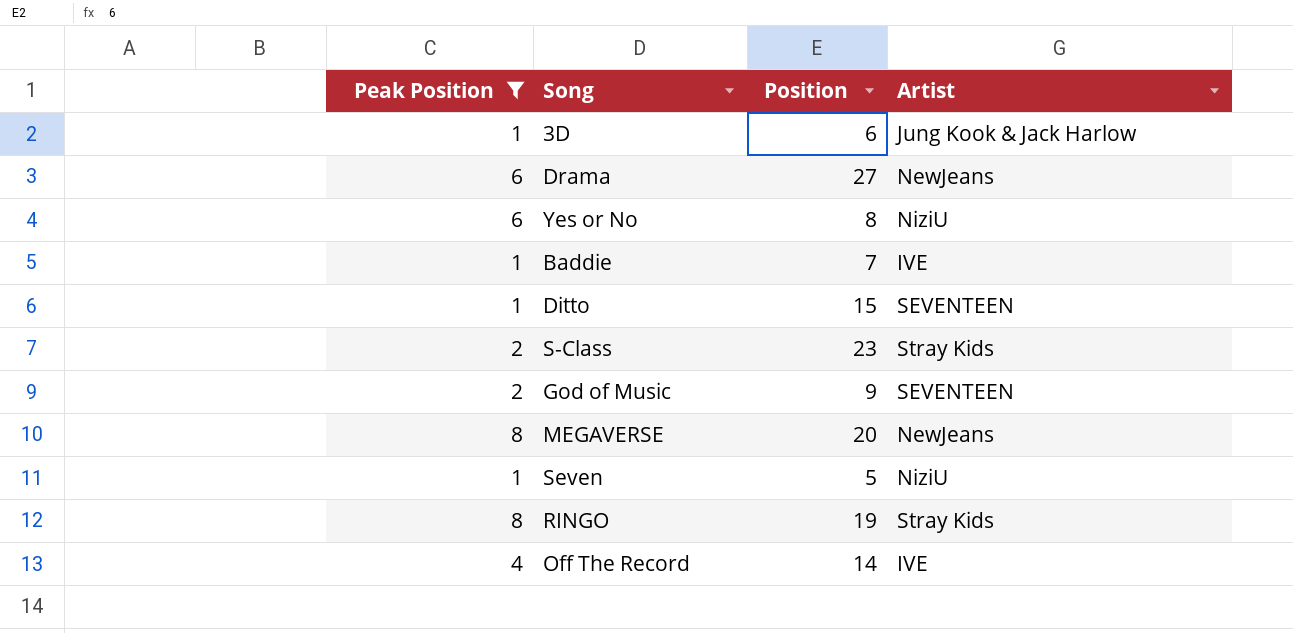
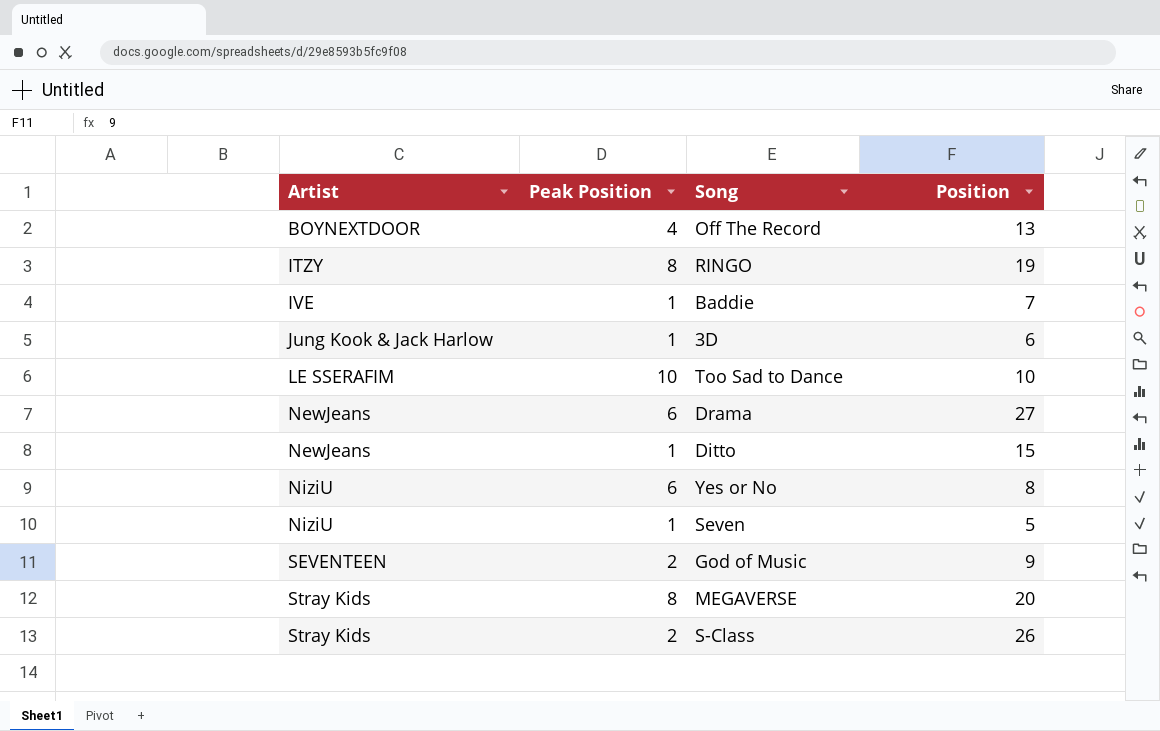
filter: Peak Position != 10 -> none
row order: none -> Artist ascending
column Artist | position: 4 -> 1
Off The Record | Artist: IVE -> BOYNEXTDOOR
Off The Record | Position: 14 -> 13
RINGO | Artist: Stray Kids -> ITZY
Ditto | Artist: SEVENTEEN -> NewJeans
MEGAVERSE | Artist: NewJeans -> Stray Kids
S-Class | Position: 23 -> 26

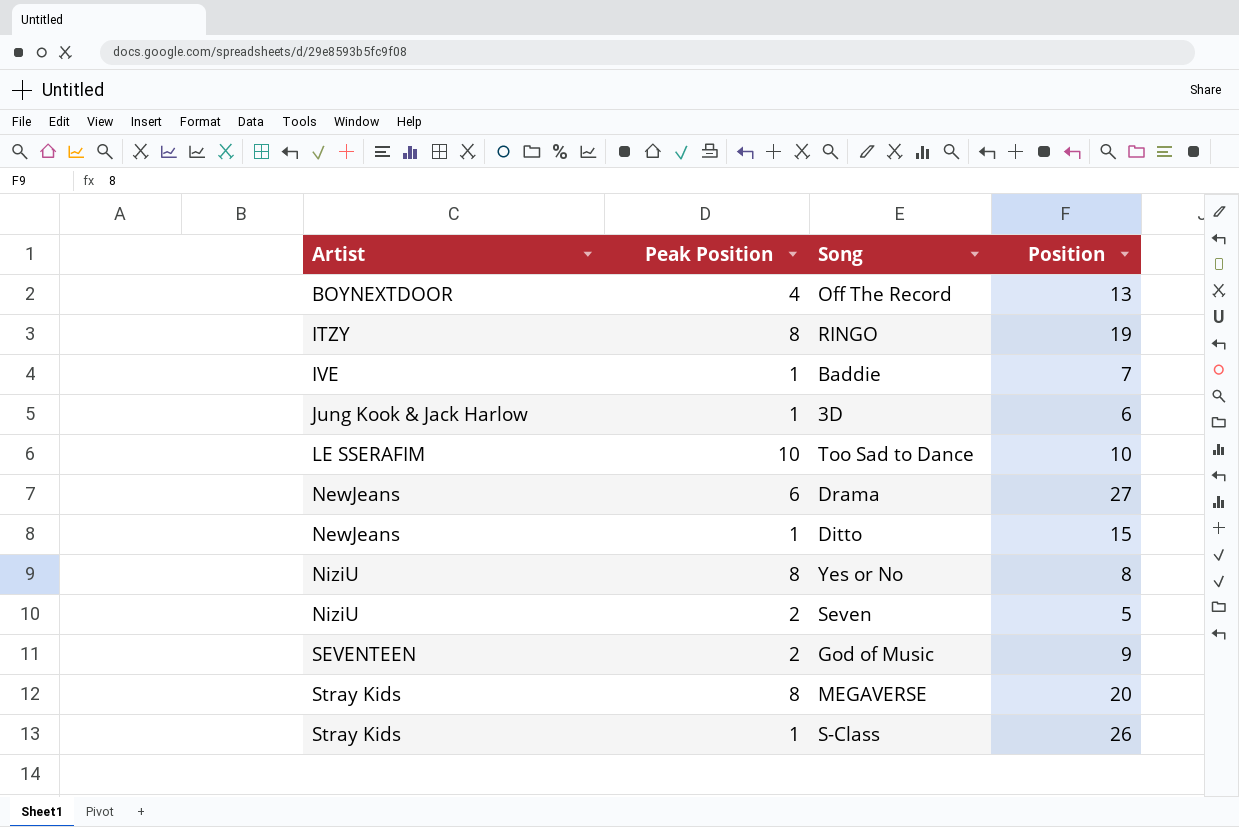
Yes or No | Peak Position: 6 -> 8
Seven | Peak Position: 1 -> 2
S-Class | Peak Position: 2 -> 1

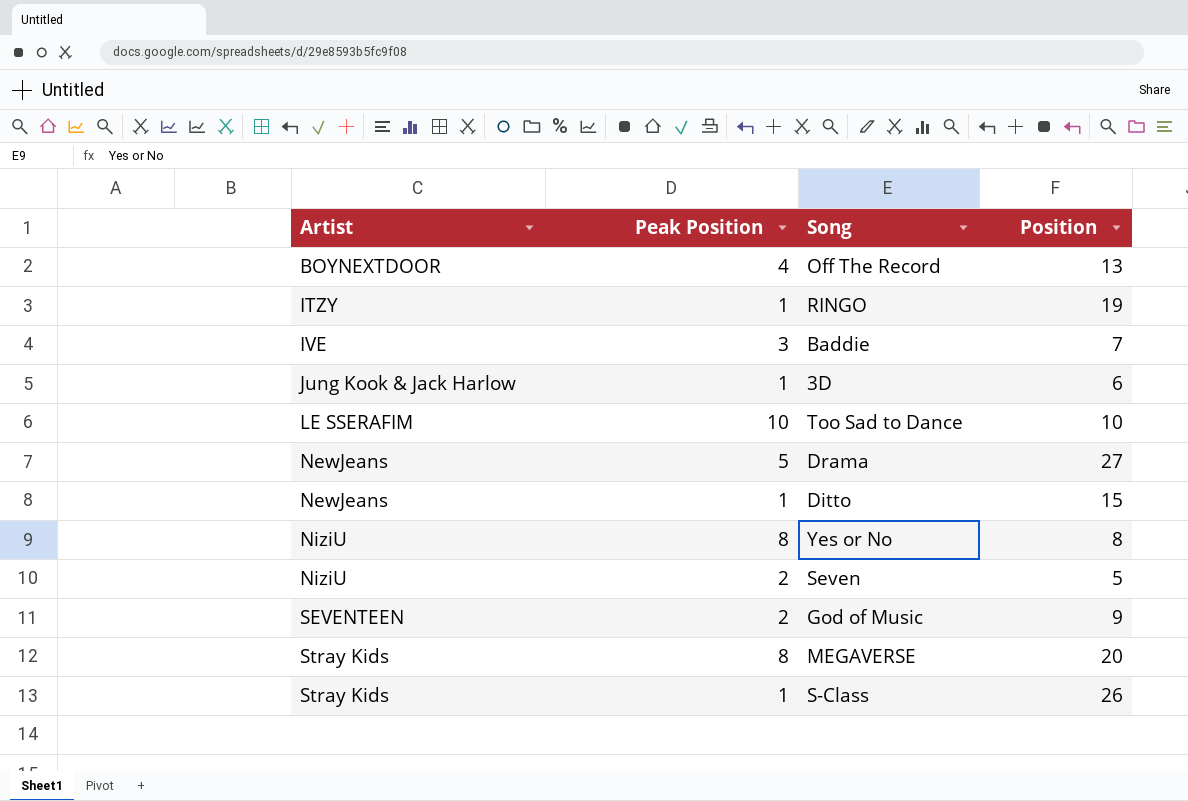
RINGO | Peak Position: 8 -> 1
Baddie | Peak Position: 1 -> 3
Drama | Peak Position: 6 -> 5

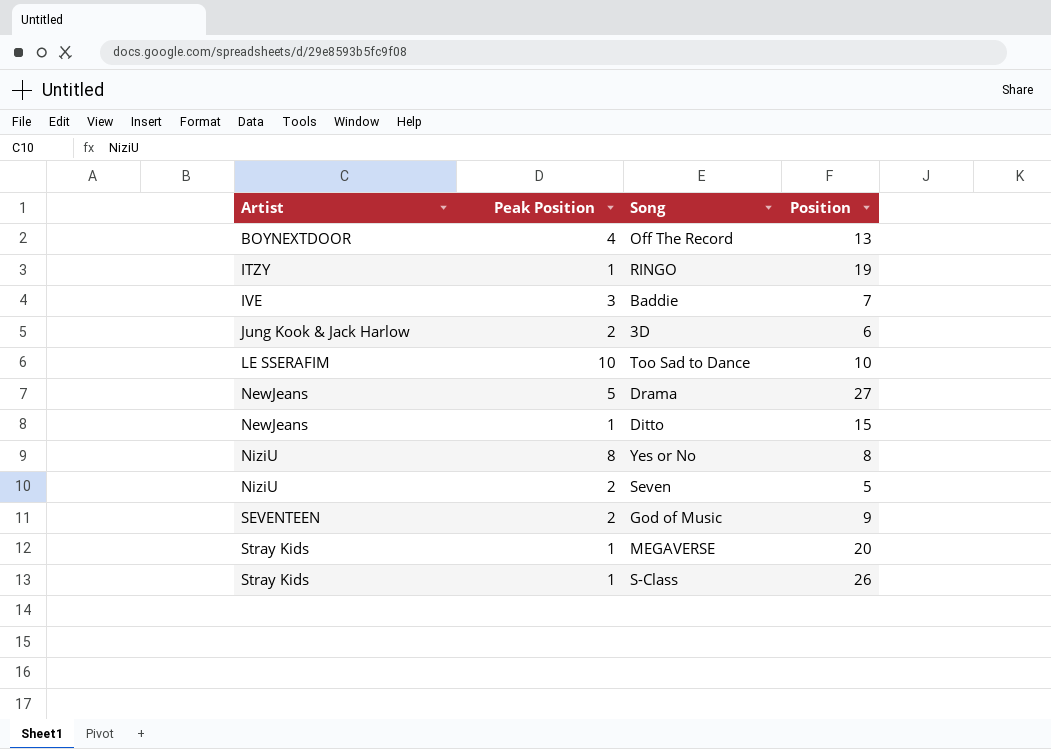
3D | Peak Position: 1 -> 2
MEGAVERSE | Peak Position: 8 -> 1

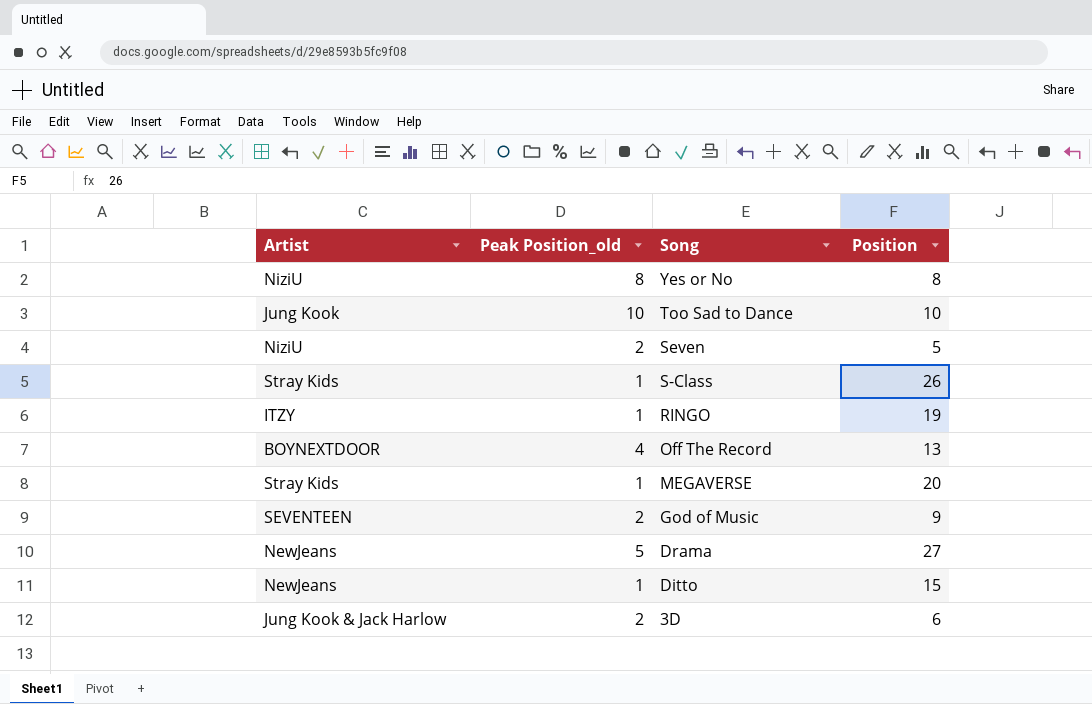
row order: Artist ascending -> Song descending
column name: Peak Position -> Peak Position_old
row Baddie: IVE | 3 | 7 -> none
Too Sad to Dance | Artist: LE SSERAFIM -> Jung Kook

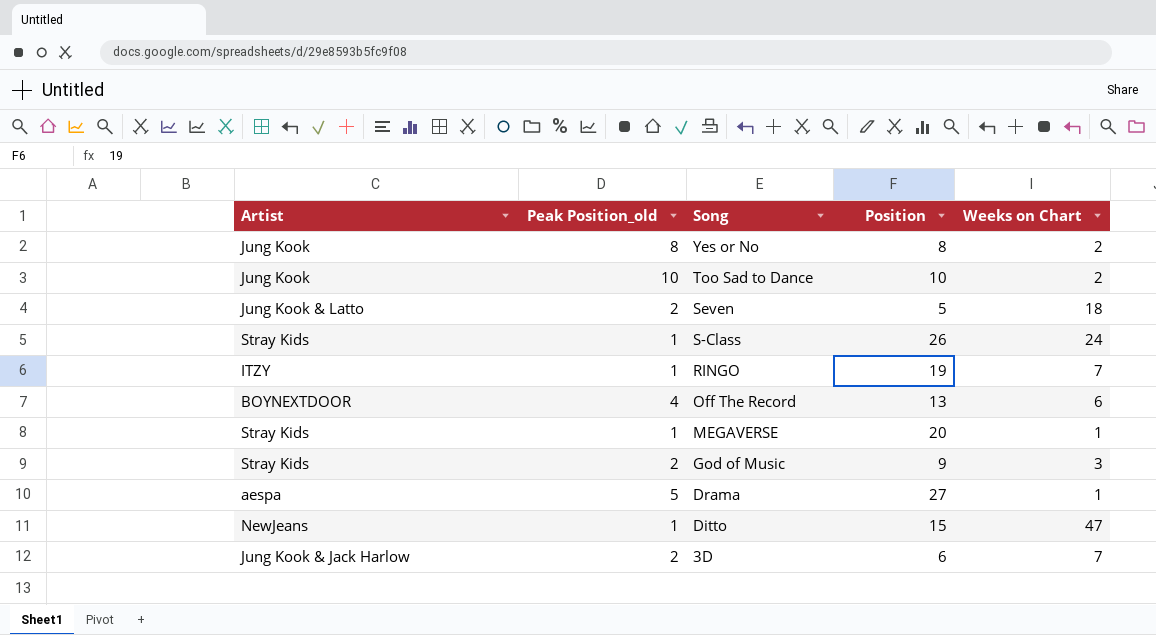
column Weeks on Chart | position: none -> 5
Yes or No | Artist: NiziU -> Jung Kook
Seven | Artist: NiziU -> Jung Kook & Latto
God of Music | Artist: SEVENTEEN -> Stray Kids
Drama | Artist: NewJeans -> aespa

